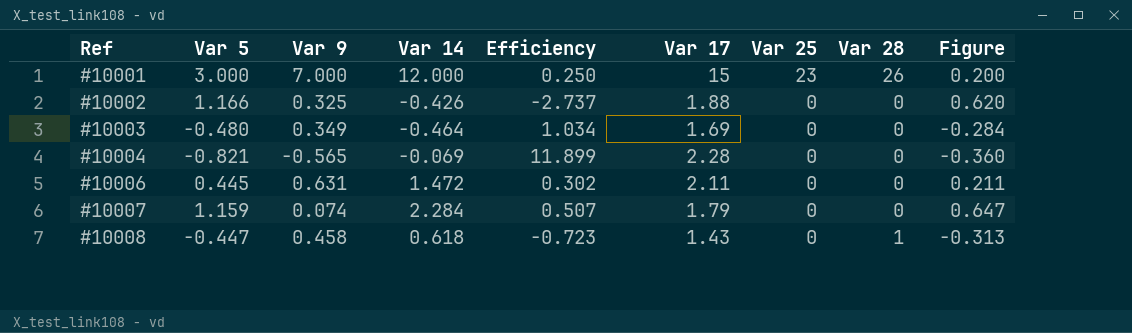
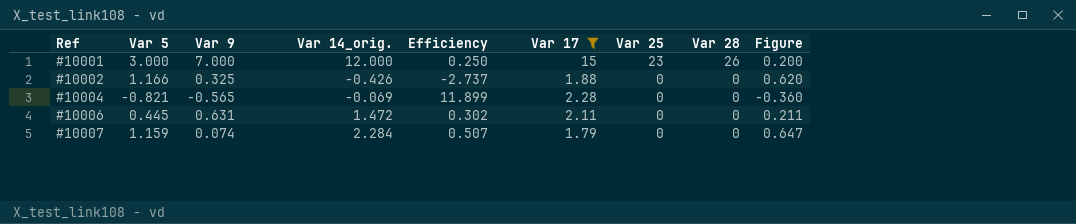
filter: none -> Var 17 >= 1.79
column name: Var 14 -> Var 14_orig.

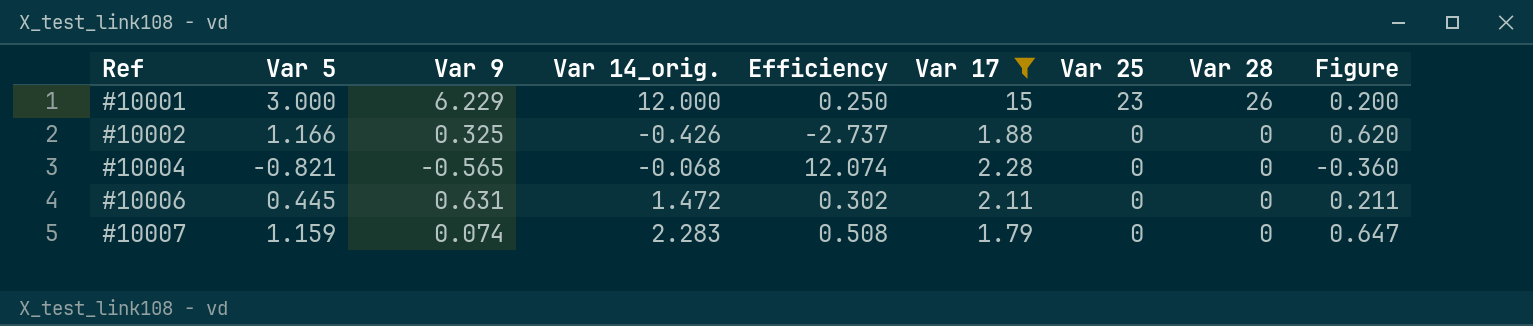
#10001 | Var 9: 7.000 -> 6.229
#10004 | Var 14_orig.: -0.069 -> -0.068
#10004 | Efficiency: 11.899 -> 12.074
#10007 | Var 14_orig.: 2.284 -> 2.283
#10007 | Efficiency: 0.507 -> 0.508

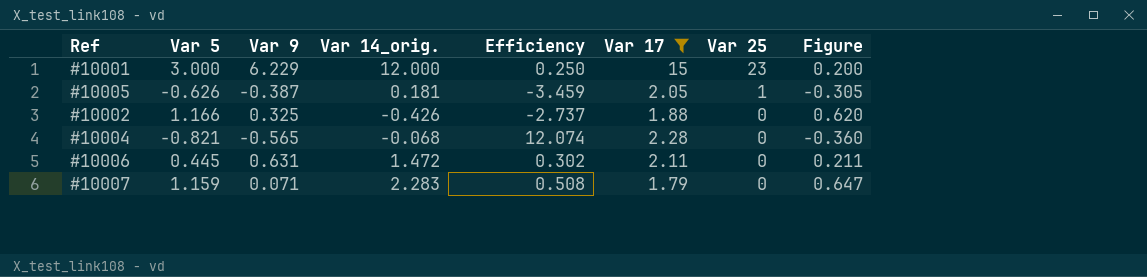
column Var 28 | position: 8 -> none
row #10005: none -> -0.626 | -0.387 | 0.181 | -3.459 | 2.05 | 1 | -0.305
#10007 | Var 9: 0.074 -> 0.071

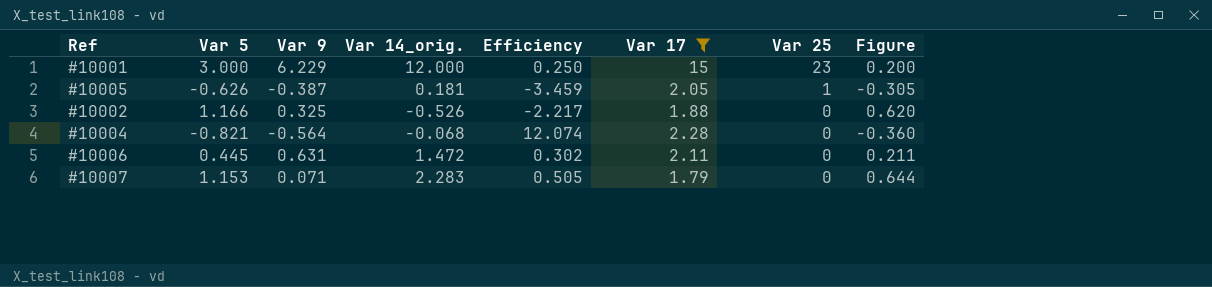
#10002 | Var 14_orig.: -0.426 -> -0.526
#10002 | Efficiency: -2.737 -> -2.217
#10004 | Var 9: -0.565 -> -0.564
#10007 | Var 5: 1.159 -> 1.153
#10007 | Efficiency: 0.508 -> 0.505
#10007 | Figure: 0.647 -> 0.644

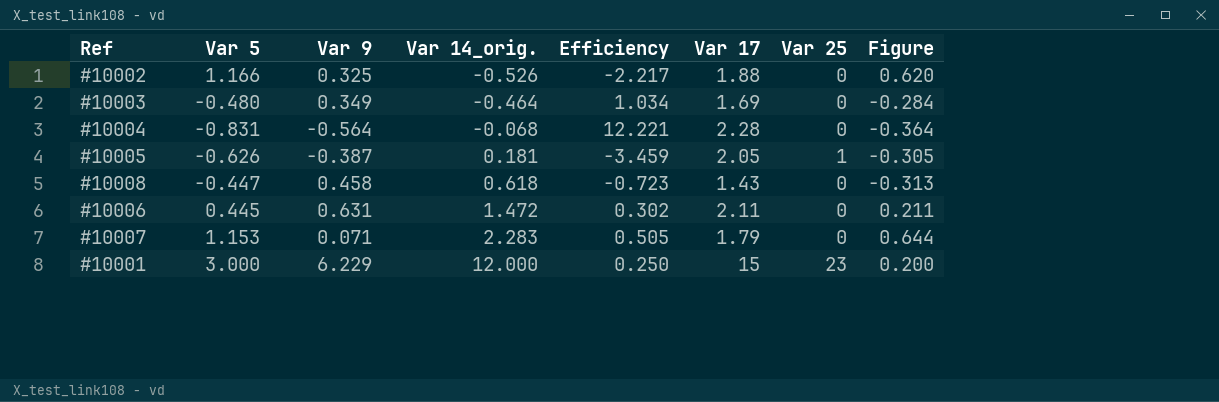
filter: Var 17 >= 1.79 -> none
row order: Var 25 descending -> Var 14_orig. ascending
#10004 | Var 5: -0.821 -> -0.831
#10004 | Efficiency: 12.074 -> 12.221
#10004 | Figure: -0.360 -> -0.364

